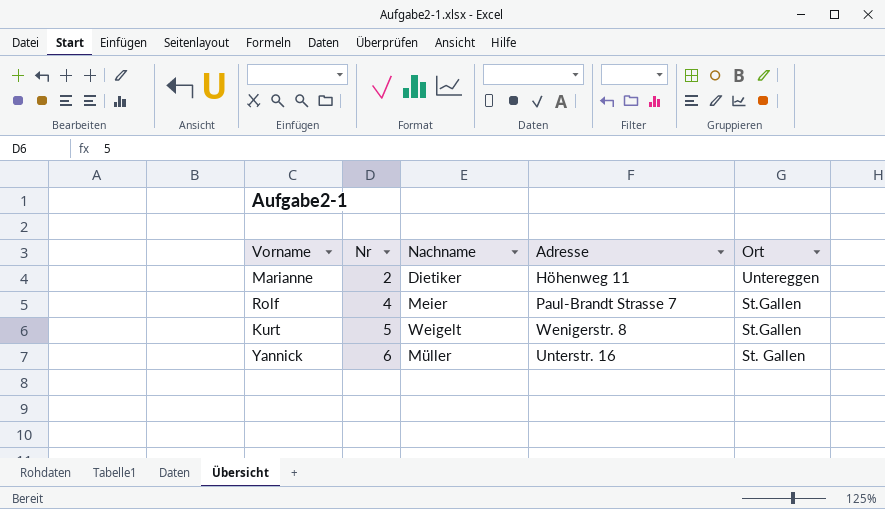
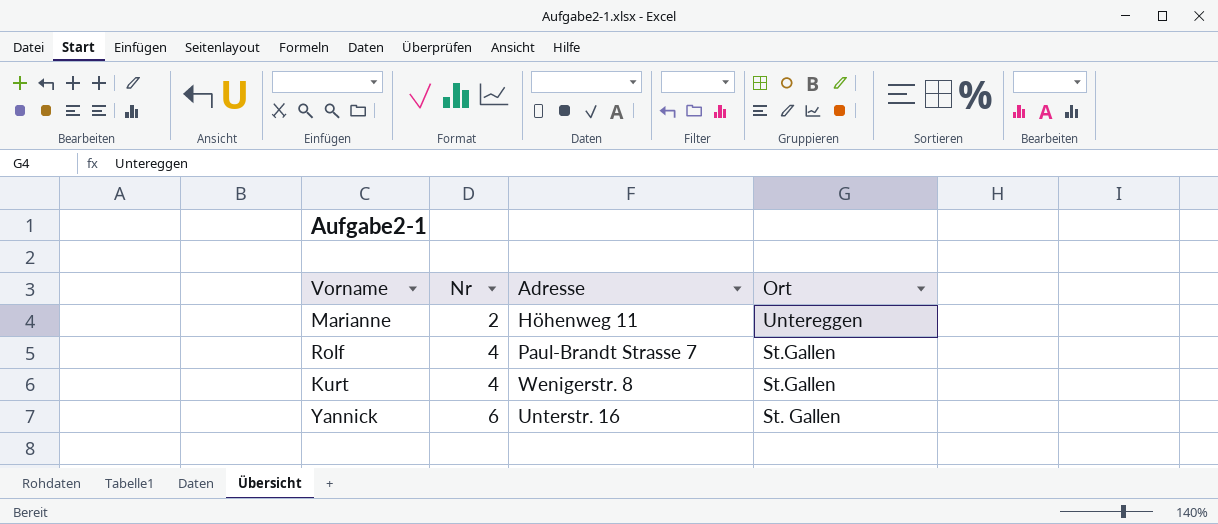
column Nachname | position: 3 -> none
Kurt | Nr: 5 -> 4

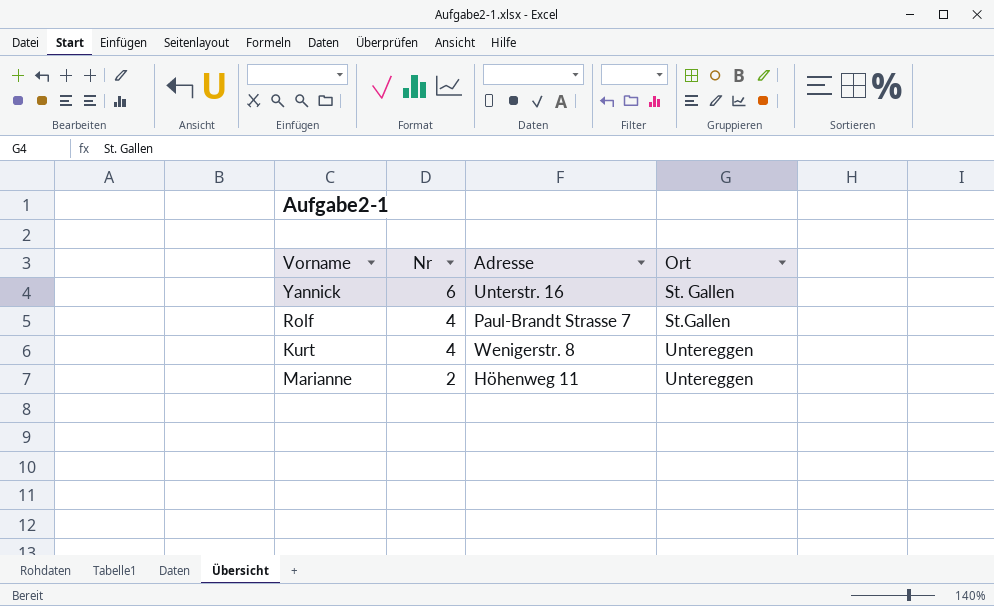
row order: Nr ascending -> Nr descending
Kurt | Ort: St.Gallen -> Untereggen

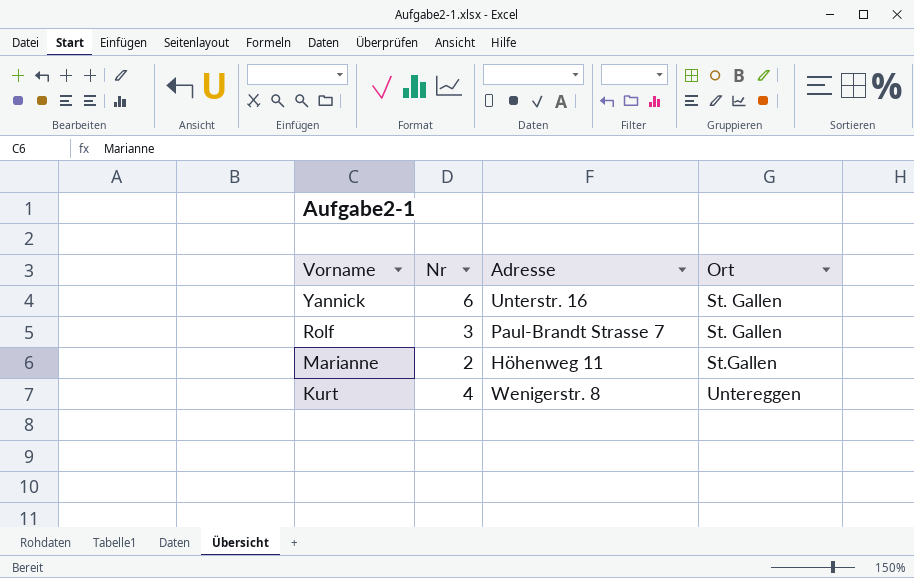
row order: Nr descending -> Vorname descending
Rolf | Nr: 4 -> 3
Rolf | Ort: St.Gallen -> St. Gallen
Marianne | Ort: Untereggen -> St.Gallen

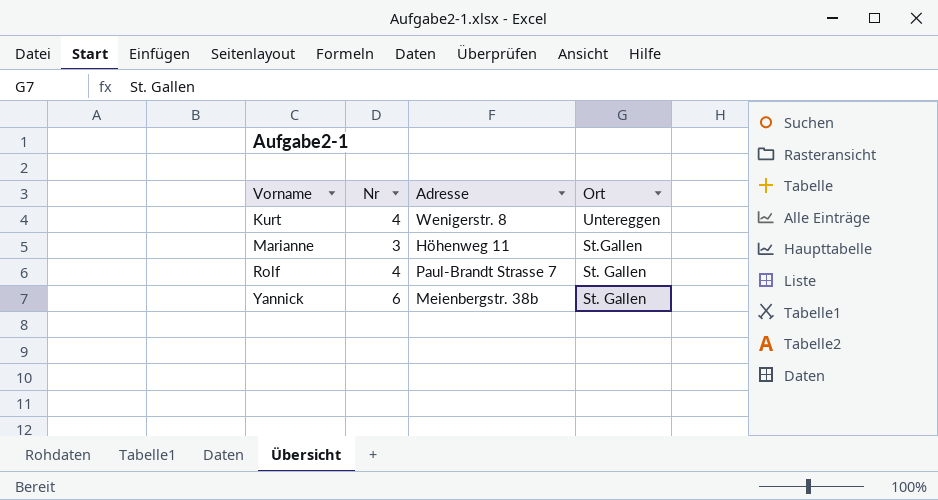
row order: Vorname descending -> Vorname ascending
Marianne | Nr: 2 -> 3
Rolf | Nr: 3 -> 4
Yannick | Adresse: Unterstr. 16 -> Meienbergstr. 38b

